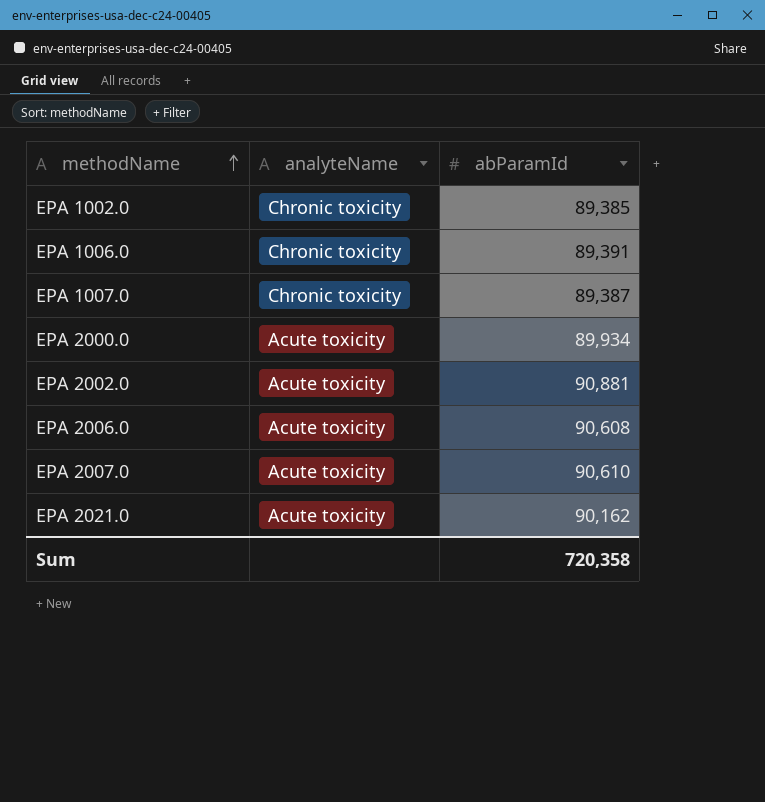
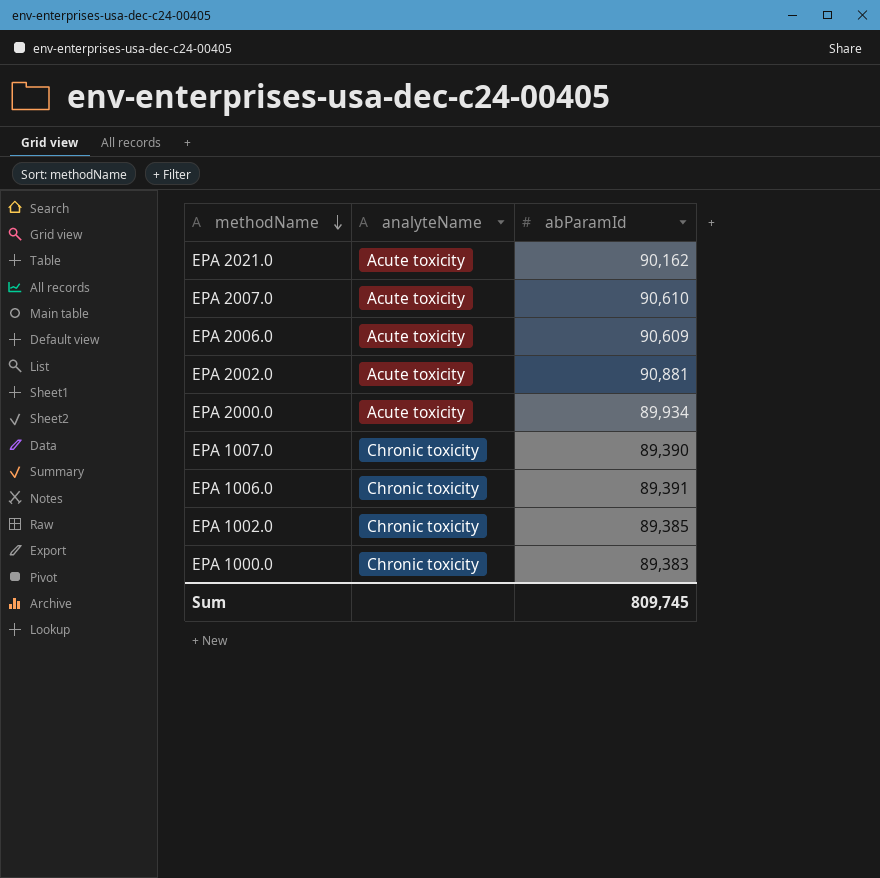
row order: methodName ascending -> methodName descending
EPA 2006.0 | abParamId: 90,608 -> 90,609
EPA 1007.0 | abParamId: 89,387 -> 89,390
row EPA 1000.0: none -> Chronic toxicity | 89,383
Sum | abParamId: 720,358 -> 809,745

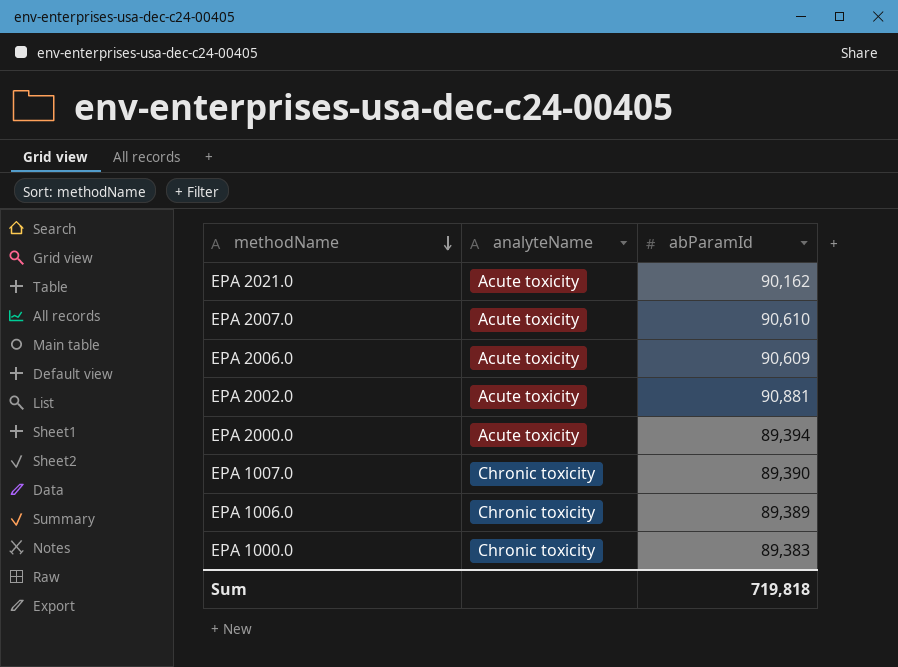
row EPA 1002.0: Chronic toxicity | 89,385 -> none
EPA 2000.0 | abParamId: 89,934 -> 89,394
EPA 1006.0 | abParamId: 89,391 -> 89,389
Sum | abParamId: 809,745 -> 719,818

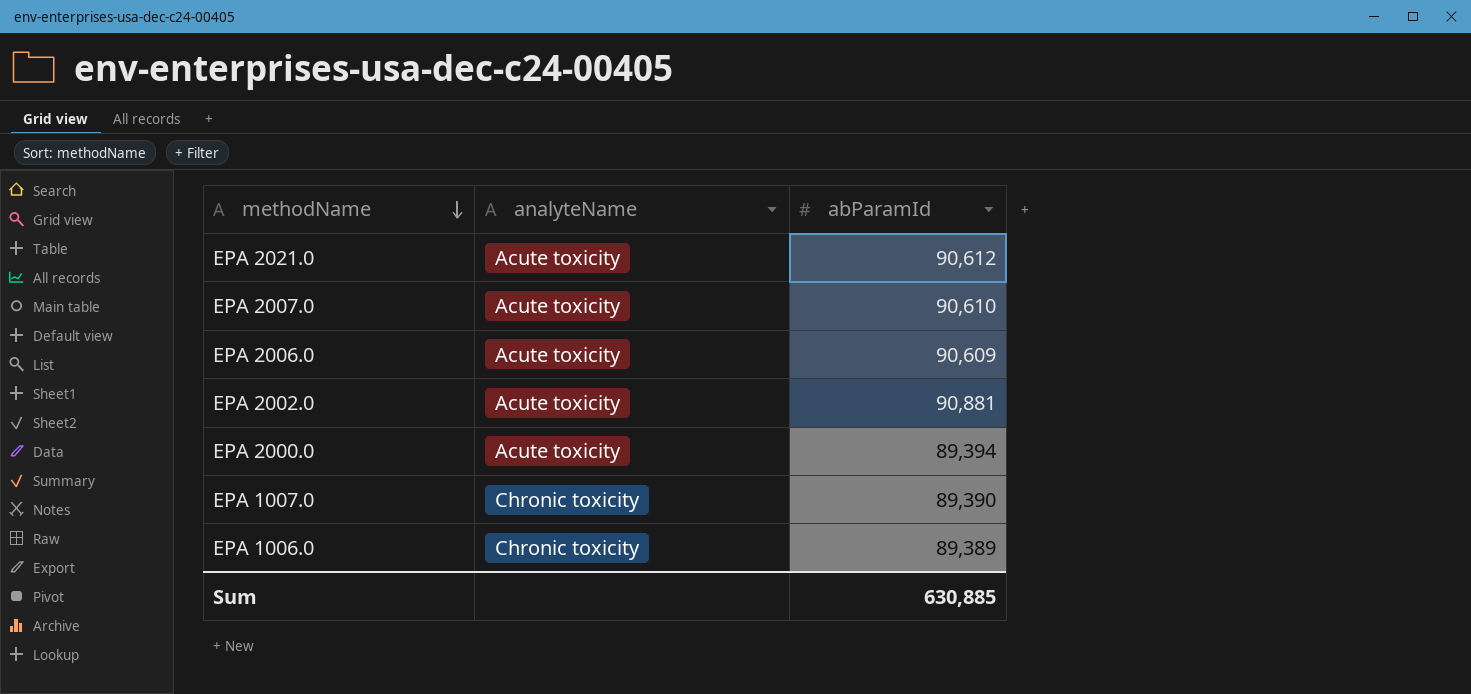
row EPA 1000.0: Chronic toxicity | 89,383 -> none
EPA 2021.0 | abParamId: 90,162 -> 90,612
Sum | abParamId: 719,818 -> 630,885

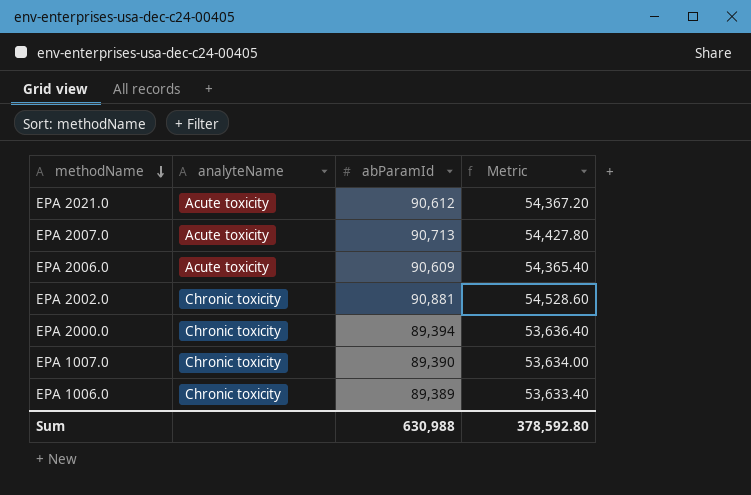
column Metric | formula: none -> [abParamId] * 0.6
EPA 2007.0 | abParamId: 90,610 -> 90,713
EPA 2002.0 | analyteName: Acute toxicity -> Chronic toxicity
EPA 2000.0 | analyteName: Acute toxicity -> Chronic toxicity
Sum | abParamId: 630,885 -> 630,988

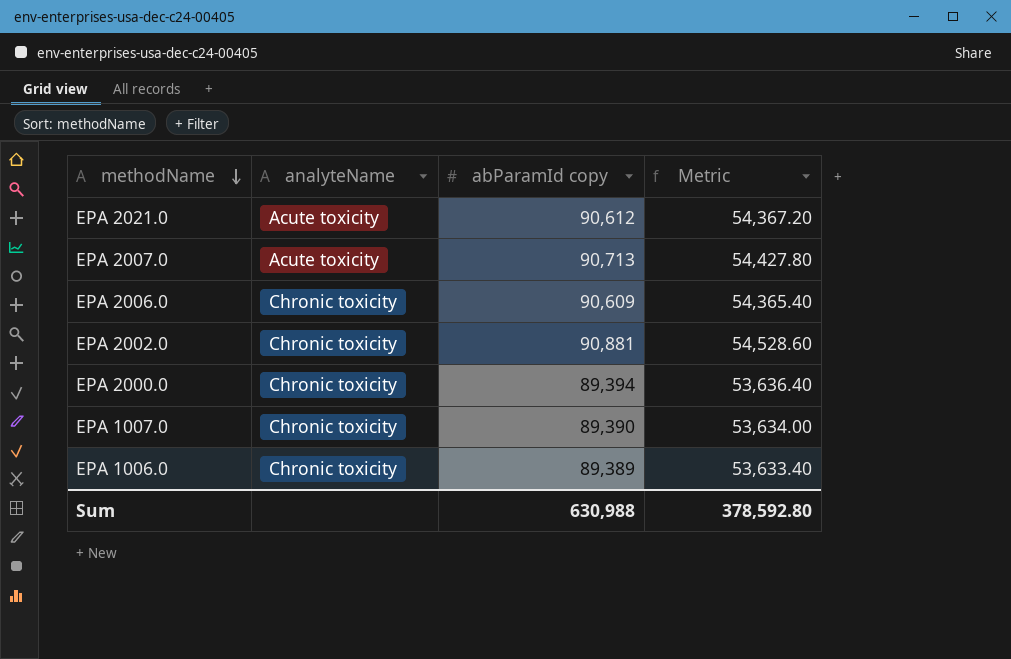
column name: abParamId -> abParamId copy
EPA 2006.0 | analyteName: Acute toxicity -> Chronic toxicity

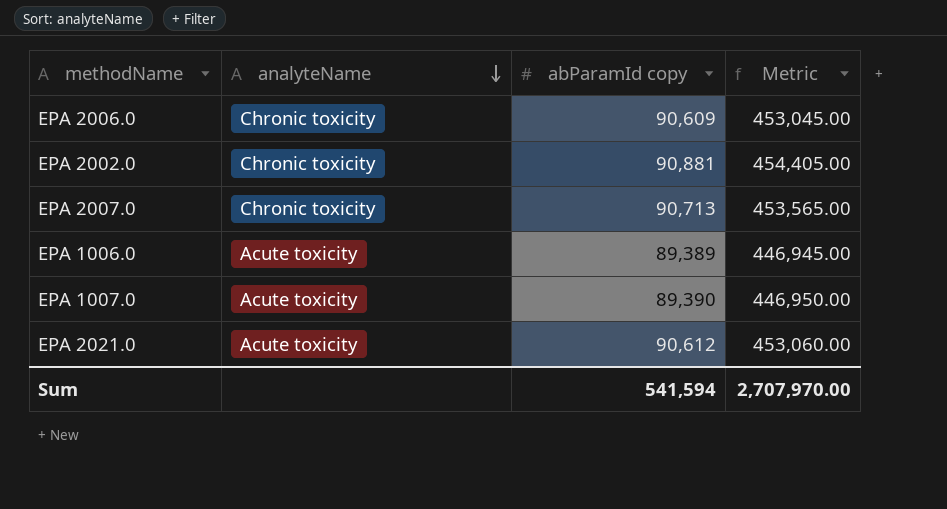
row order: methodName descending -> analyteName descending
column Metric | formula: [abParamId copy] * 0.6 -> [abParamId copy] * 5
row EPA 2000.0: Chronic toxicity | 89,394 | 53,636.40 -> none
EPA 2007.0 | analyteName: Acute toxicity -> Chronic toxicity
EPA 1006.0 | analyteName: Chronic toxicity -> Acute toxicity
EPA 1007.0 | analyteName: Chronic toxicity -> Acute toxicity
Sum | abParamId copy: 630,988 -> 541,594
Sum | Metric: 378,592.80 -> 2,707,970.00

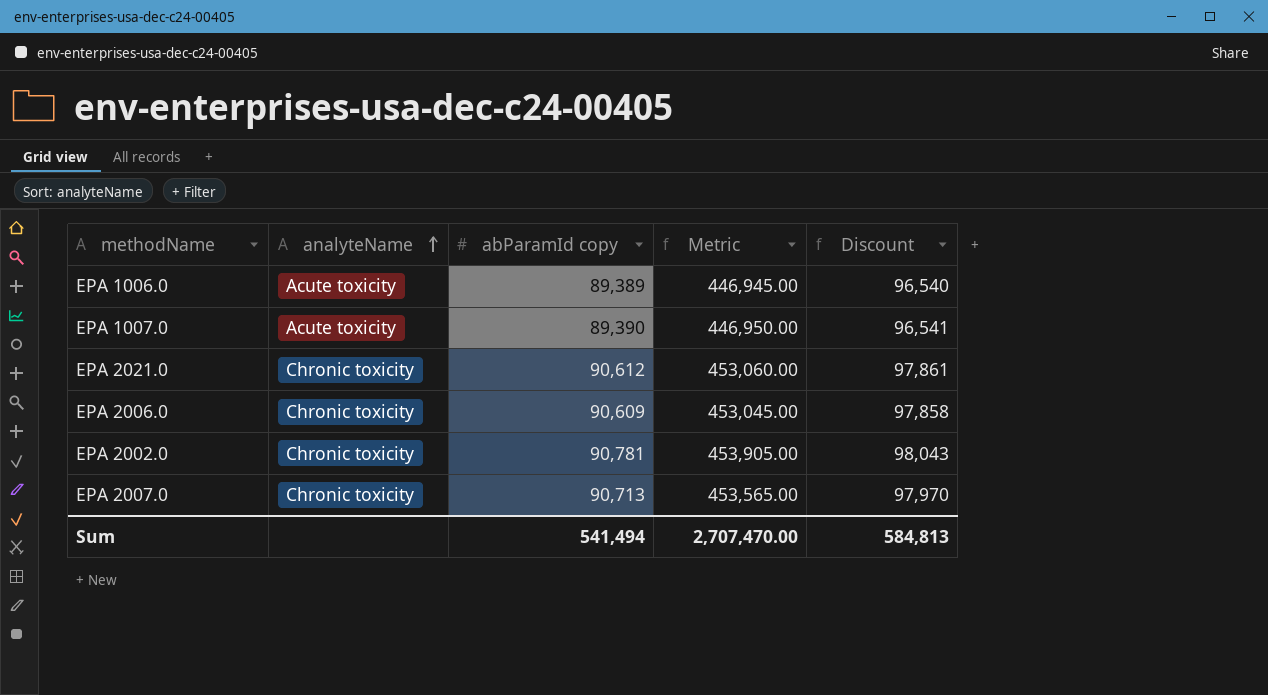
row order: analyteName descending -> analyteName ascending
column Discount | formula: none -> [abParamId copy] * 1.08
EPA 2021.0 | analyteName: Acute toxicity -> Chronic toxicity
EPA 2002.0 | abParamId copy: 90,881 -> 90,781
EPA 2002.0 | Metric: 454,405.00 -> 453,905.00
Sum | abParamId copy: 541,594 -> 541,494
Sum | Metric: 2,707,970.00 -> 2,707,470.00

